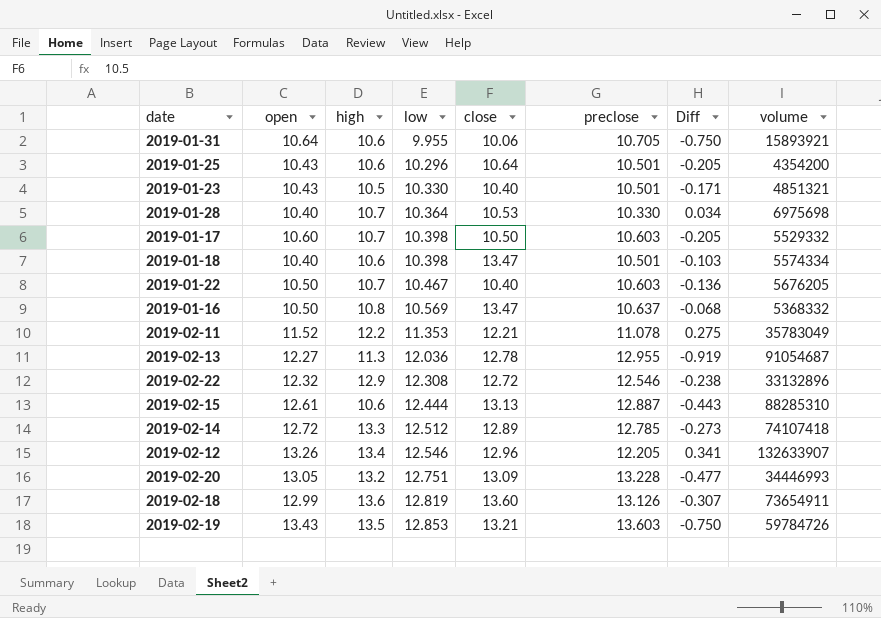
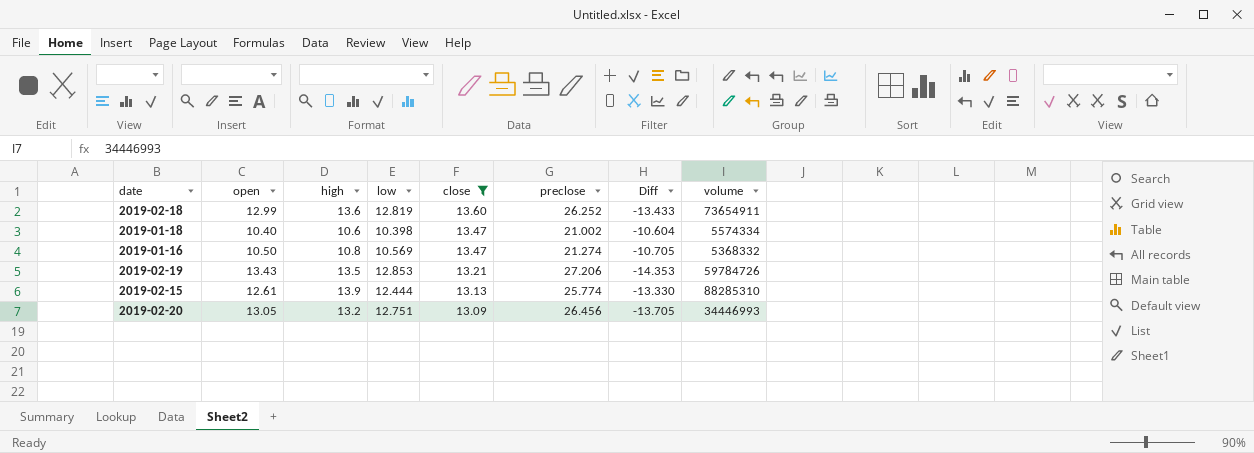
filter: none -> close >= 13.09
row order: low ascending -> close descending
2019-02-18 | preclose: 13.126 -> 26.252
2019-02-18 | Diff: -0.307 -> -13.433
2019-01-18 | preclose: 10.501 -> 21.002
2019-01-18 | Diff: -0.103 -> -10.604
2019-01-16 | preclose: 10.637 -> 21.274
2019-01-16 | Diff: -0.068 -> -10.705
2019-02-19 | preclose: 13.603 -> 27.206
2019-02-19 | Diff: -0.750 -> -14.353
2019-02-15 | high: 10.6 -> 13.9
2019-02-15 | preclose: 12.887 -> 25.774
2019-02-15 | Diff: -0.443 -> -13.330
2019-02-20 | preclose: 13.228 -> 26.456
2019-02-20 | Diff: -0.477 -> -13.705

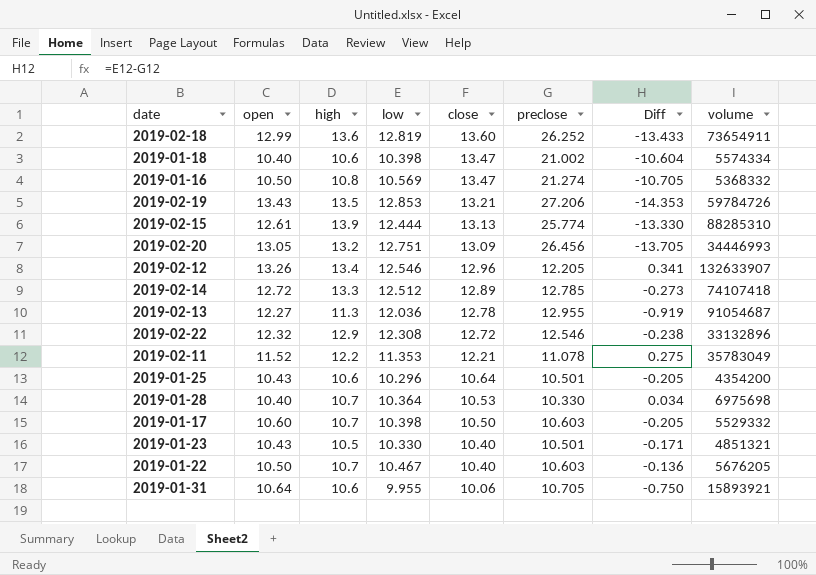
filter: close >= 13.09 -> none

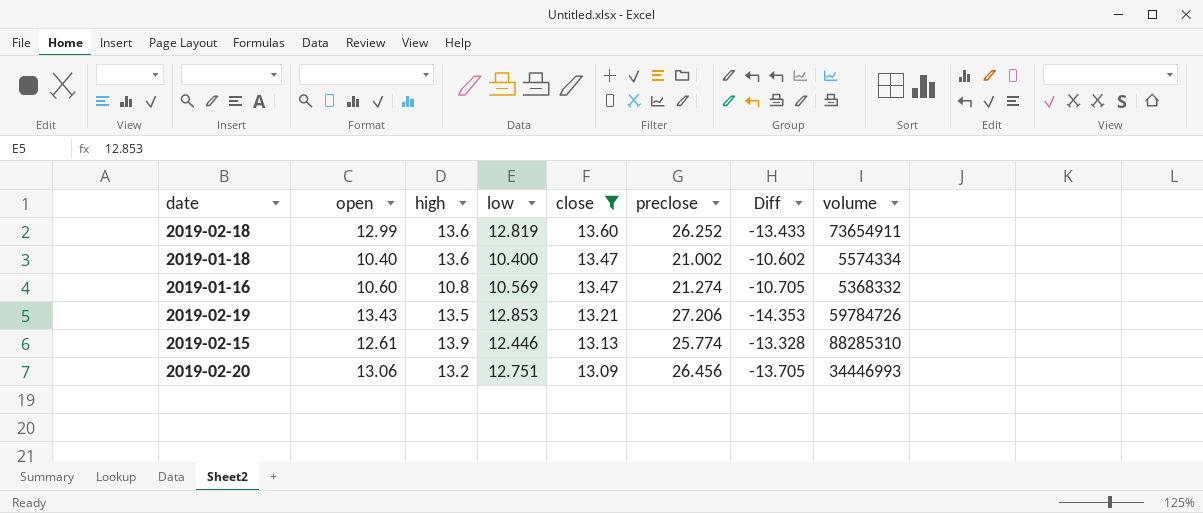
filter: none -> close >= 13.09
2019-01-18 | high: 10.6 -> 13.6
2019-01-18 | low: 10.398 -> 10.400
2019-01-18 | Diff: -10.604 -> -10.602
2019-01-16 | open: 10.50 -> 10.60
2019-02-15 | low: 12.444 -> 12.446
2019-02-15 | Diff: -13.330 -> -13.328
2019-02-20 | open: 13.05 -> 13.06

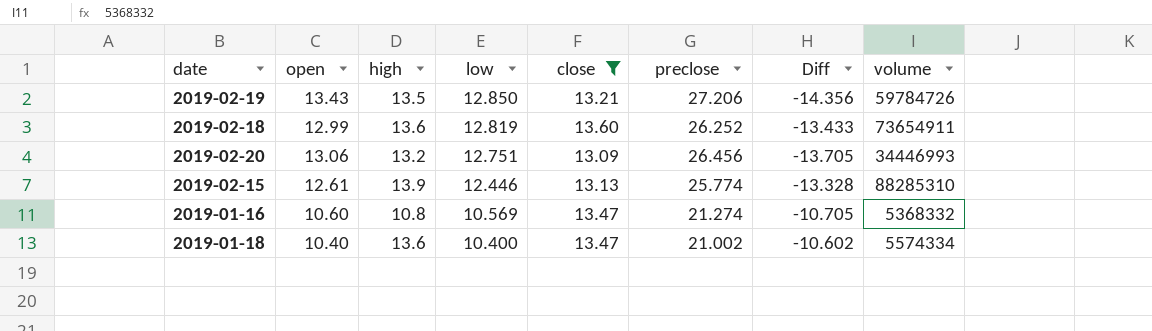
row order: close descending -> low descending
2019-02-19 | low: 12.853 -> 12.850
2019-02-19 | Diff: -14.353 -> -14.356

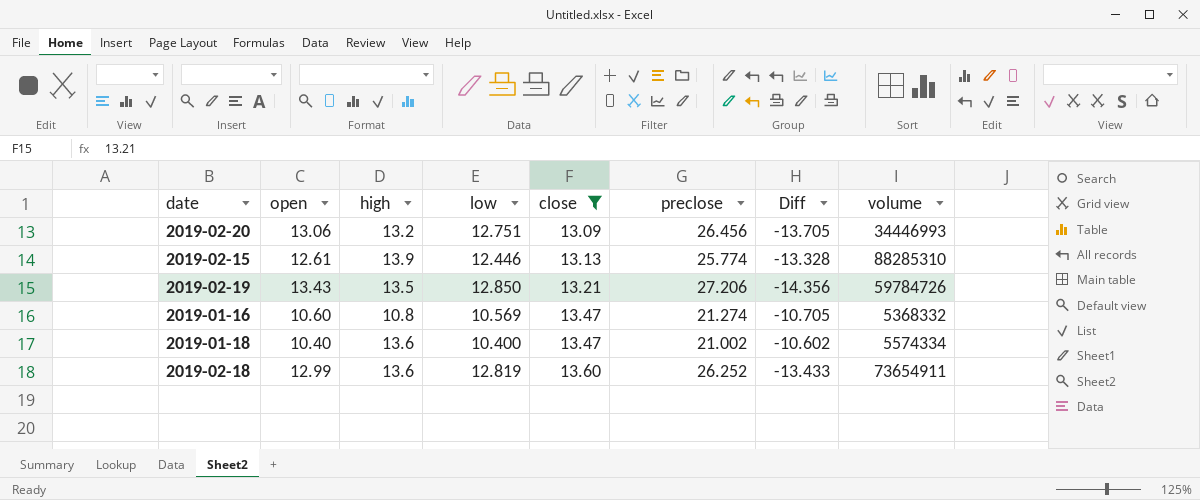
row order: low descending -> close ascending

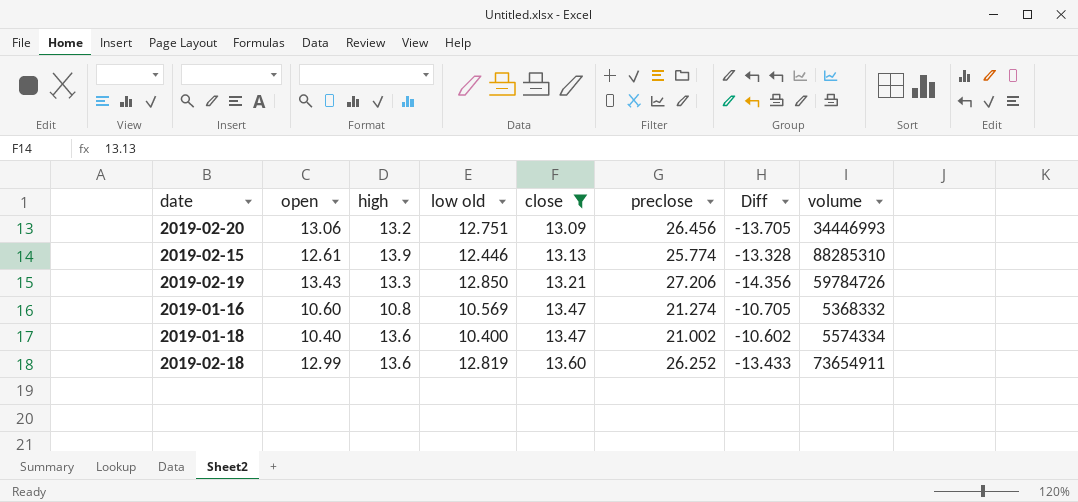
column name: low -> low old
2019-02-19 | high: 13.5 -> 13.3

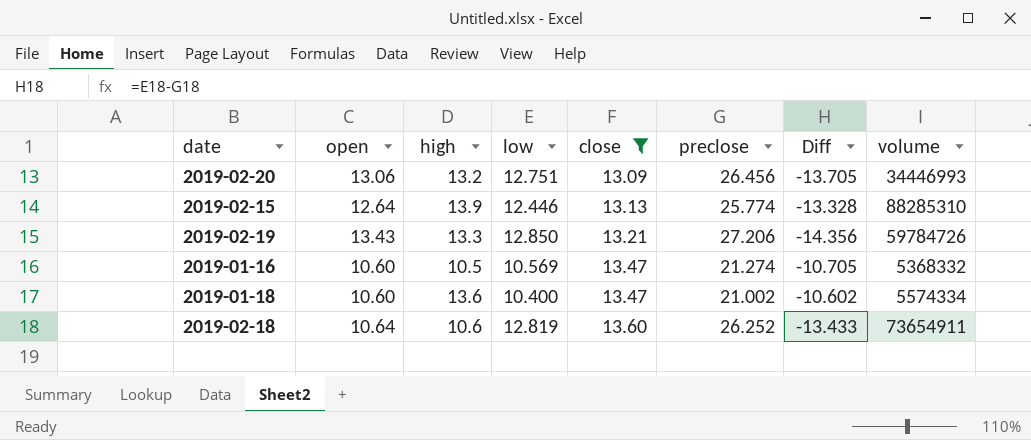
column name: low old -> low
2019-02-15 | open: 12.61 -> 12.64
2019-01-16 | high: 10.8 -> 10.5
2019-01-18 | open: 10.40 -> 10.60
2019-02-18 | open: 12.99 -> 10.64
2019-02-18 | high: 13.6 -> 10.6

